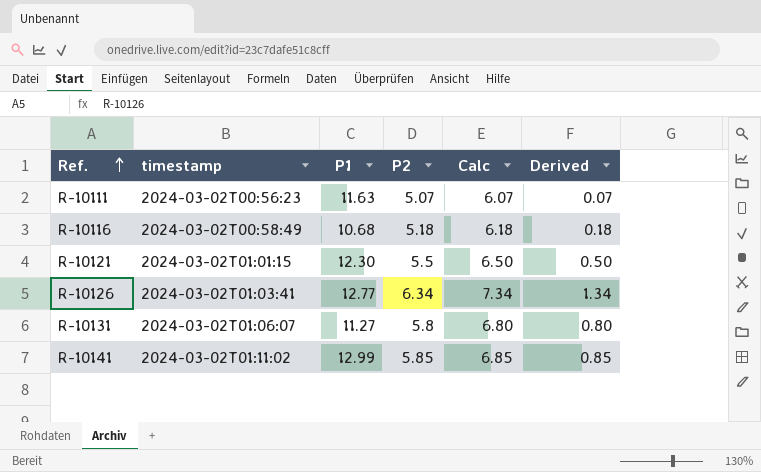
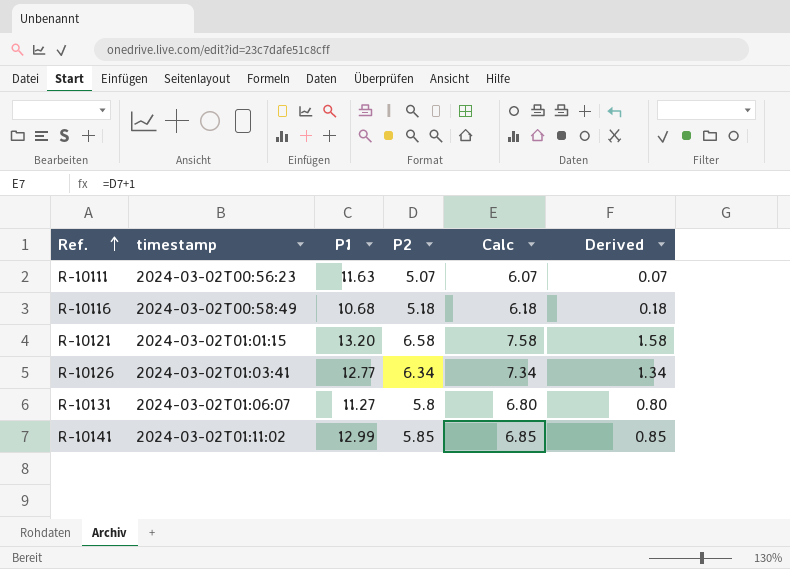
R-10121 | P1: 12.30 -> 13.20
R-10121 | P2: 5.5 -> 6.58
R-10121 | Calc: 6.50 -> 7.58
R-10121 | Derived: 0.50 -> 1.58

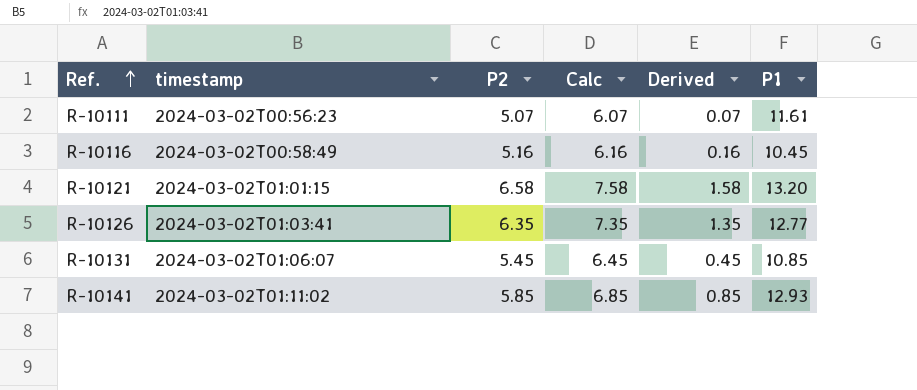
column P1 | position: 3 -> 6
R-10111 | P1: 11.63 -> 11.61
R-10116 | P2: 5.18 -> 5.16
R-10116 | Calc: 6.18 -> 6.16
R-10116 | Derived: 0.18 -> 0.16
R-10116 | P1: 10.68 -> 10.45
R-10126 | P2: 6.34 -> 6.35
R-10126 | Calc: 7.34 -> 7.35
R-10126 | Derived: 1.34 -> 1.35
R-10131 | P2: 5.8 -> 5.45
R-10131 | Calc: 6.80 -> 6.45
R-10131 | Derived: 0.80 -> 0.45
R-10131 | P1: 11.27 -> 10.85
R-10141 | P1: 12.99 -> 12.93

